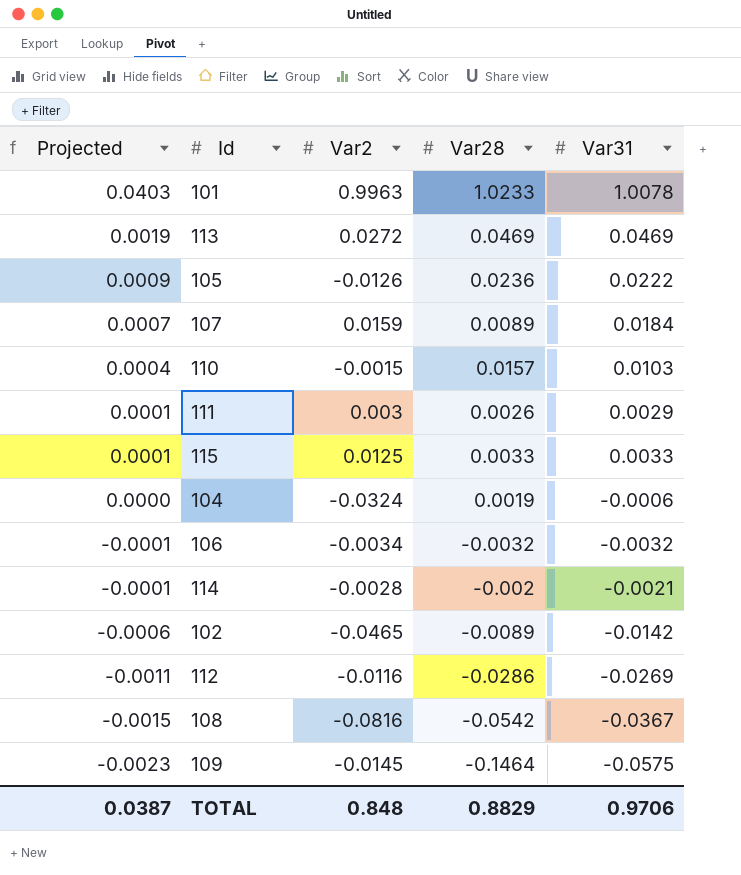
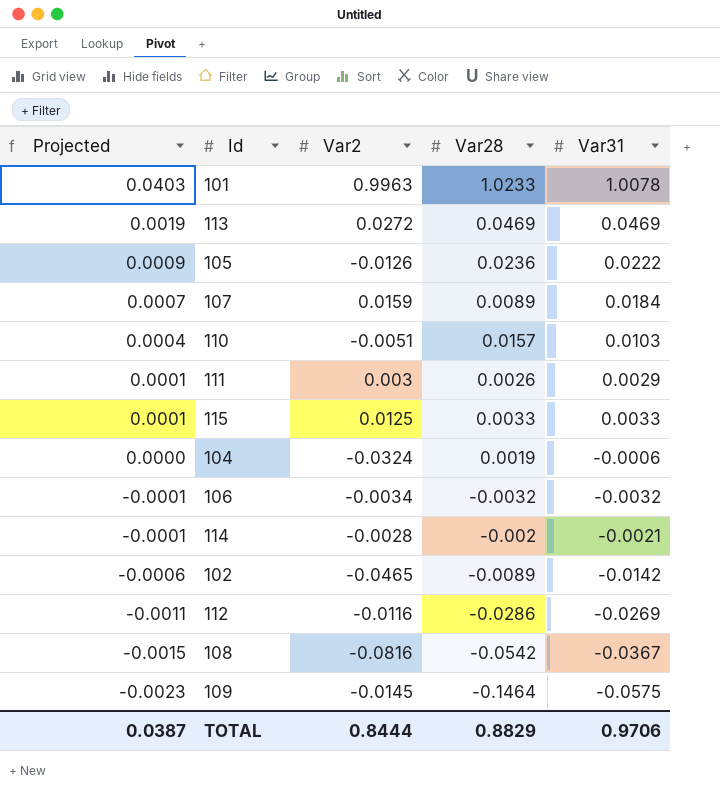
110 | Var2: -0.0015 -> -0.0051
TOTAL | Var2: 0.848 -> 0.8444

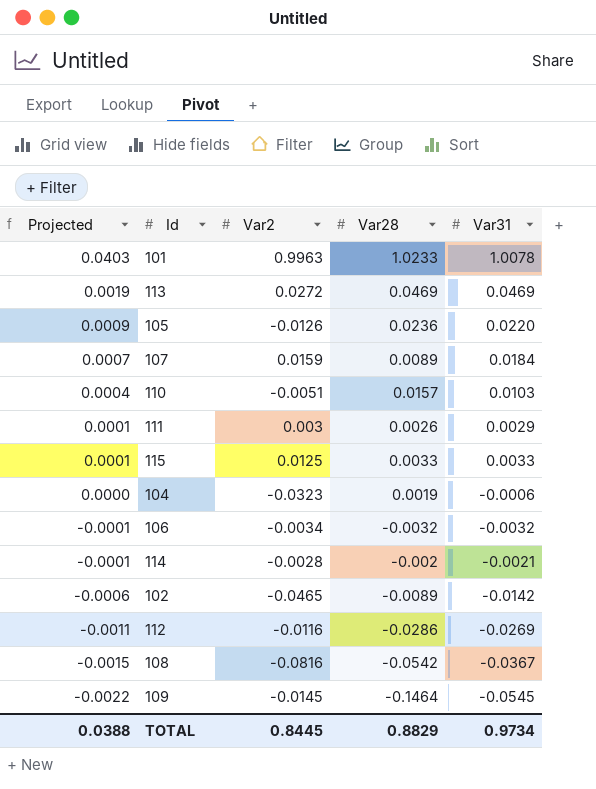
105 | Var31: 0.0222 -> 0.0220
104 | Var2: -0.0324 -> -0.0323
109 | Projected: -0.0023 -> -0.0022
109 | Var31: -0.0575 -> -0.0545
TOTAL | Projected: 0.0387 -> 0.0388
TOTAL | Var2: 0.8444 -> 0.8445
TOTAL | Var31: 0.9706 -> 0.9734

